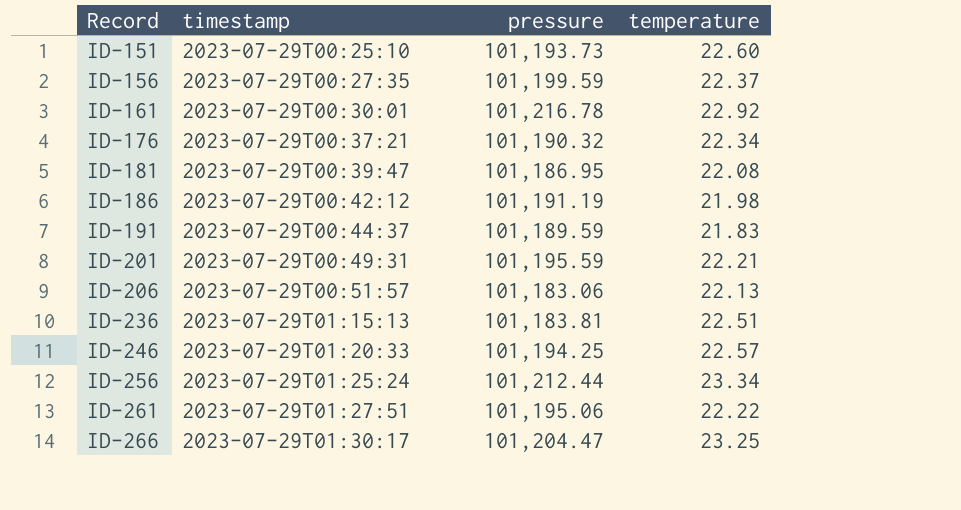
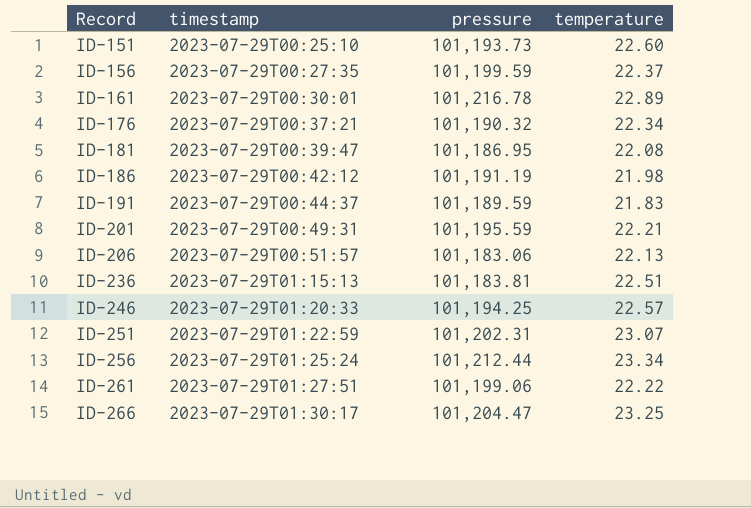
ID-161 | temperature: 22.92 -> 22.89
row ID-251: none -> 2023-07-29T01:22:59 | 101,202.31 | 23.07
ID-261 | pressure: 101,195.06 -> 101,199.06

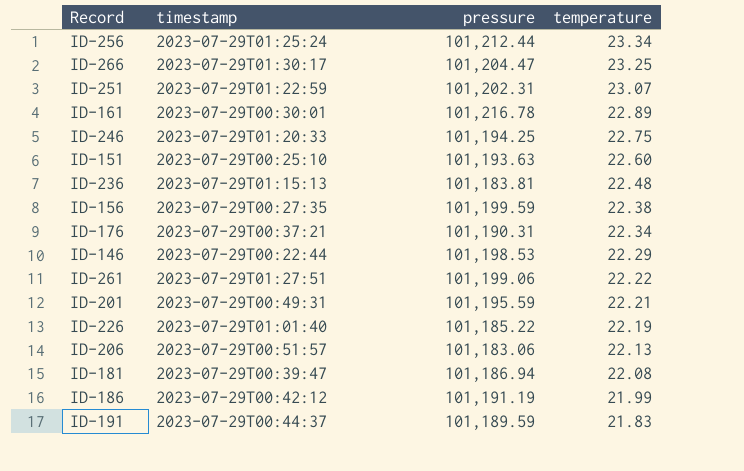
row order: Record ascending -> temperature descending
ID-246 | temperature: 22.57 -> 22.75
ID-151 | pressure: 101,193.73 -> 101,193.63
ID-236 | temperature: 22.51 -> 22.48
ID-156 | temperature: 22.37 -> 22.38
ID-176 | pressure: 101,190.32 -> 101,190.31
row ID-146: none -> 2023-07-29T00:22:44 | 101,198.53 | 22.29
row ID-226: none -> 2023-07-29T01:01:40 | 101,185.22 | 22.19
ID-181 | pressure: 101,186.95 -> 101,186.94
ID-186 | temperature: 21.98 -> 21.99

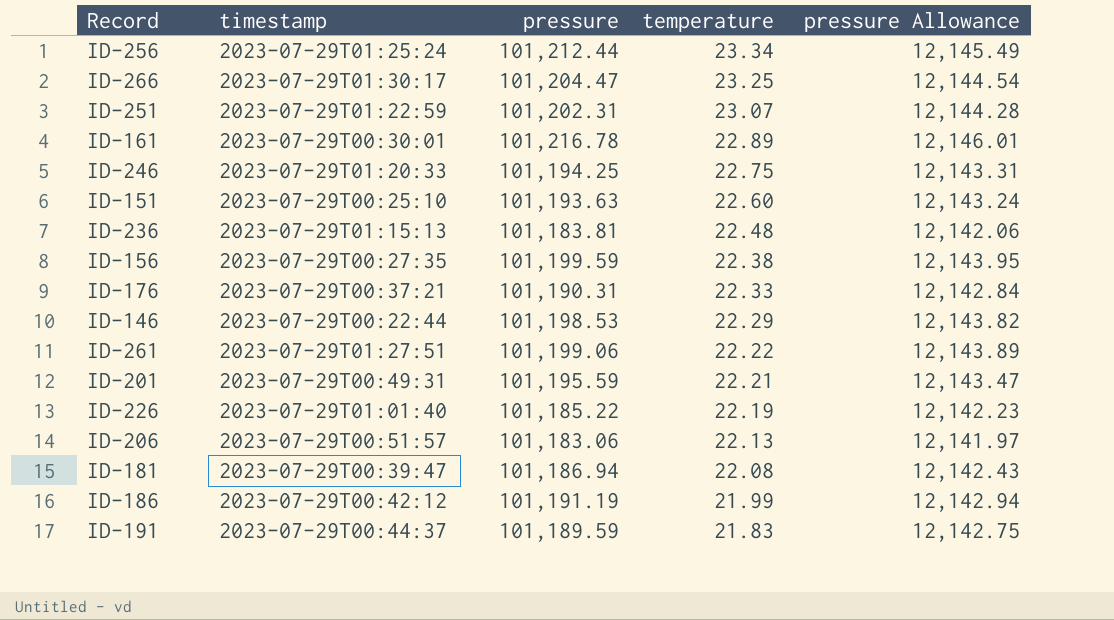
column pressure Allowance | formula: none -> [pressure] * 0.12
ID-176 | temperature: 22.34 -> 22.33

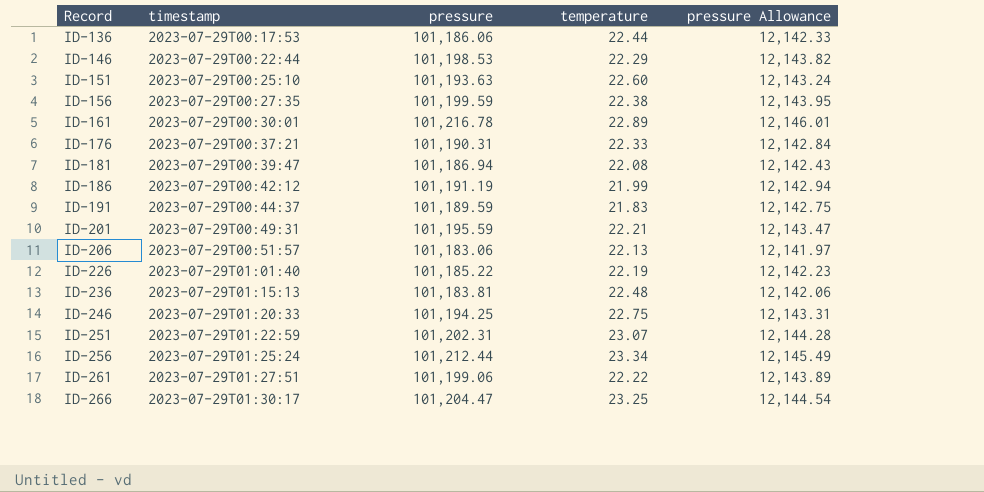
row order: temperature descending -> Record ascending
row ID-136: none -> 2023-07-29T00:17:53 | 101,186.06 | 22.44 | 12,142.33

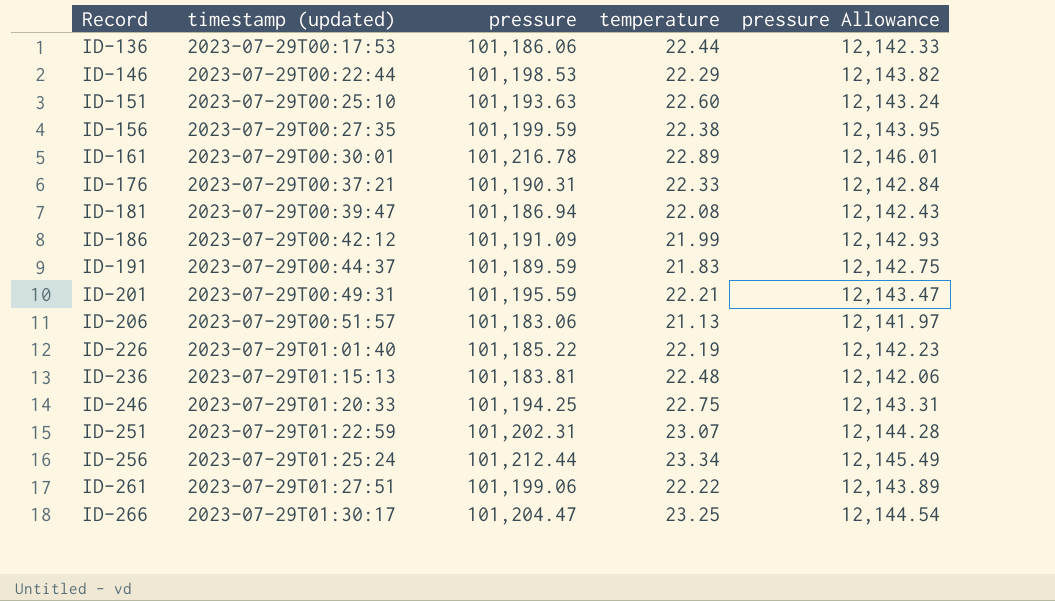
column name: timestamp -> timestamp (updated)
ID-186 | pressure: 101,191.19 -> 101,191.09
ID-186 | pressure Allowance: 12,142.94 -> 12,142.93
ID-206 | temperature: 22.13 -> 21.13

